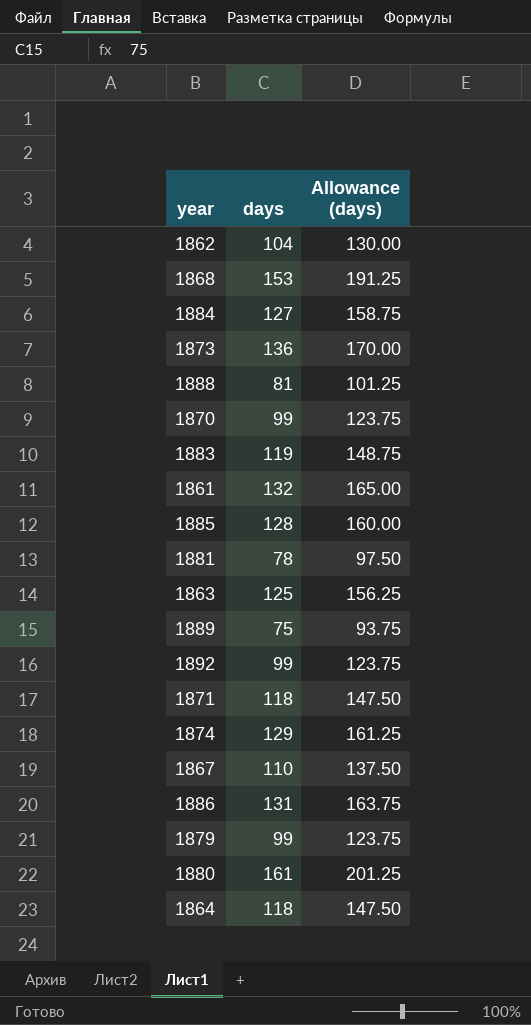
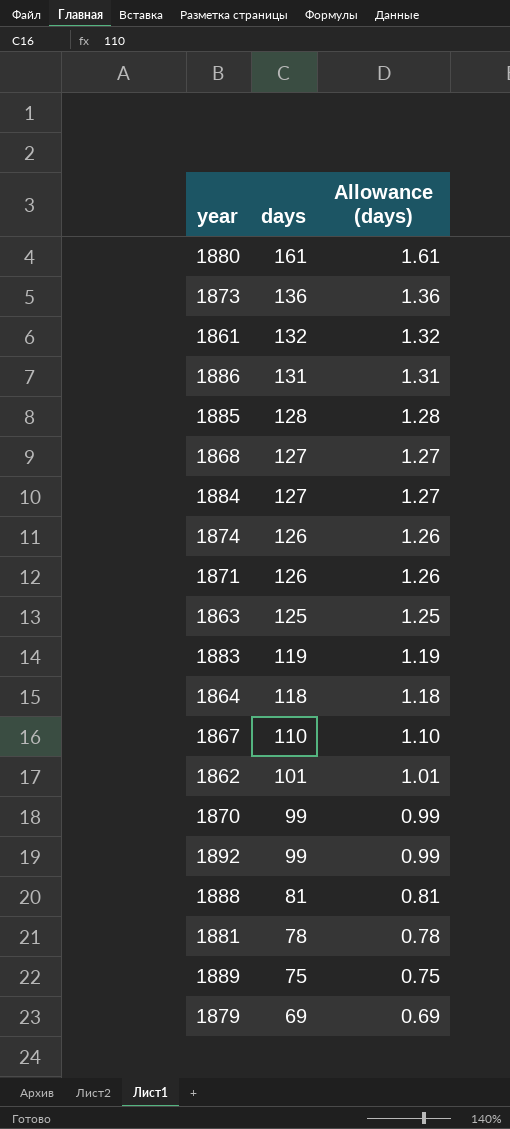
row order: none -> days descending
column Allowance (days) | formula: [days] * 1.25 -> [days] * 0.01
1868 | days: 153 -> 127
1874 | days: 129 -> 126
1871 | days: 118 -> 126
1862 | days: 104 -> 101
1879 | days: 99 -> 69

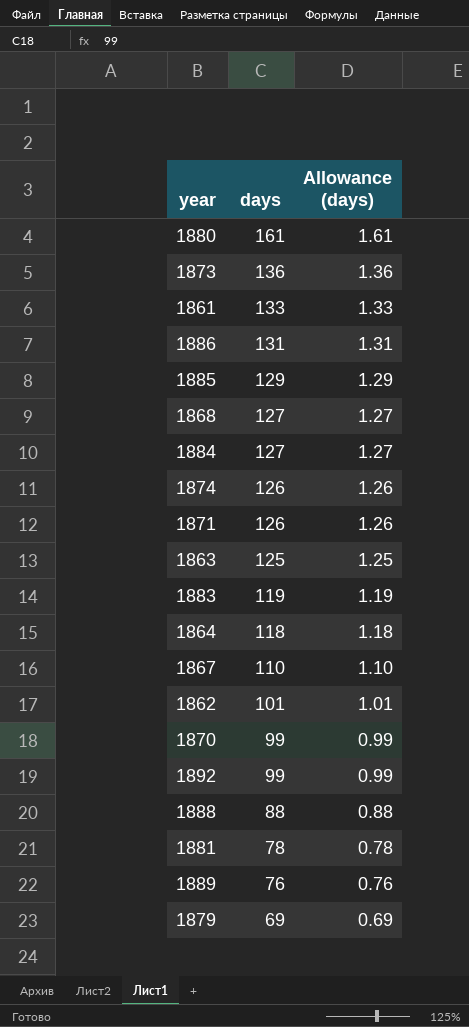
1861 | days: 132 -> 133
1861 | Allowance (days): 1.32 -> 1.33
1885 | days: 128 -> 129
1885 | Allowance (days): 1.28 -> 1.29
1888 | days: 81 -> 88
1888 | Allowance (days): 0.81 -> 0.88
1889 | days: 75 -> 76
1889 | Allowance (days): 0.75 -> 0.76

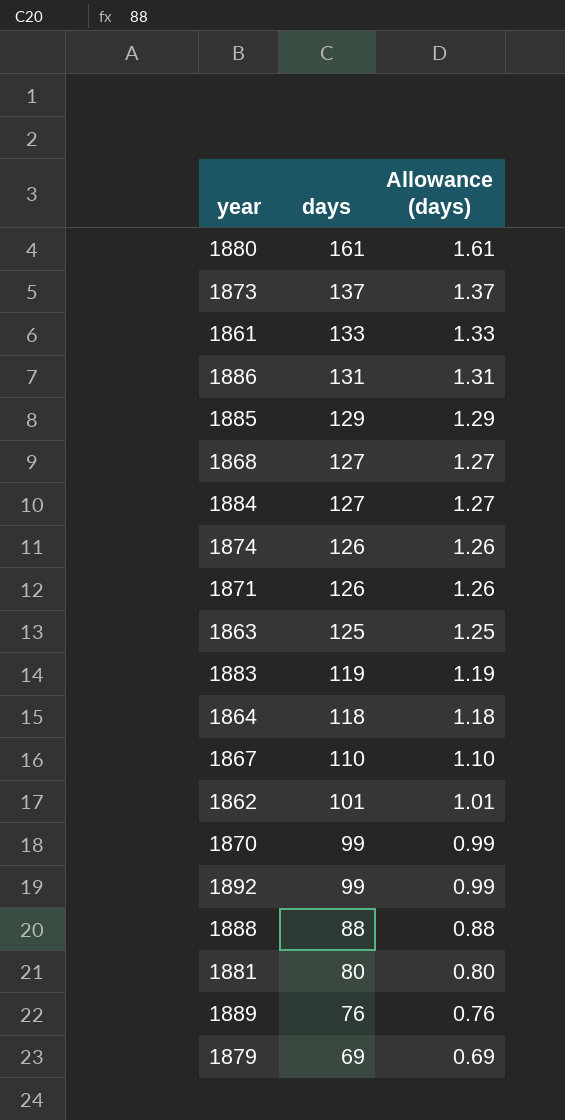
1873 | days: 136 -> 137
1873 | Allowance (days): 1.36 -> 1.37
1881 | days: 78 -> 80
1881 | Allowance (days): 0.78 -> 0.80

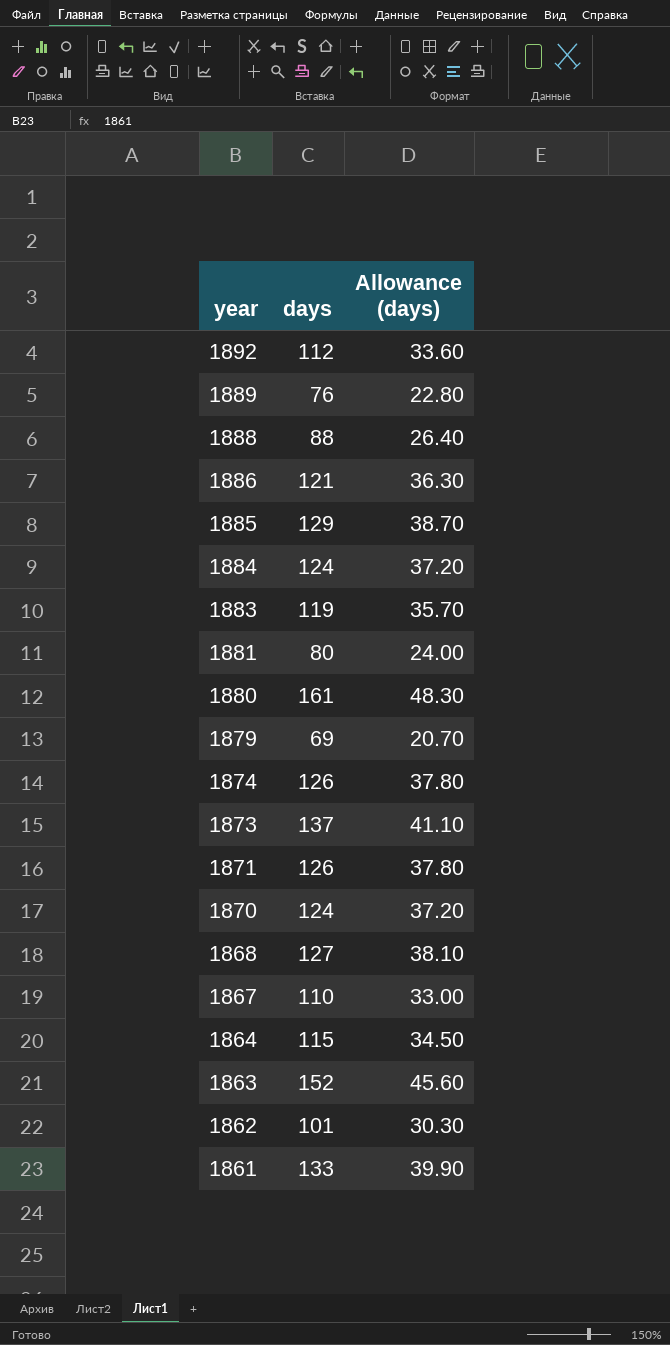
row order: days descending -> year descending
column Allowance (days) | formula: [days] * 0.01 -> [days] * 0.3
1892 | days: 99 -> 112
1886 | days: 131 -> 121
1884 | days: 127 -> 124
1870 | days: 99 -> 124
1864 | days: 118 -> 115
1863 | days: 125 -> 152

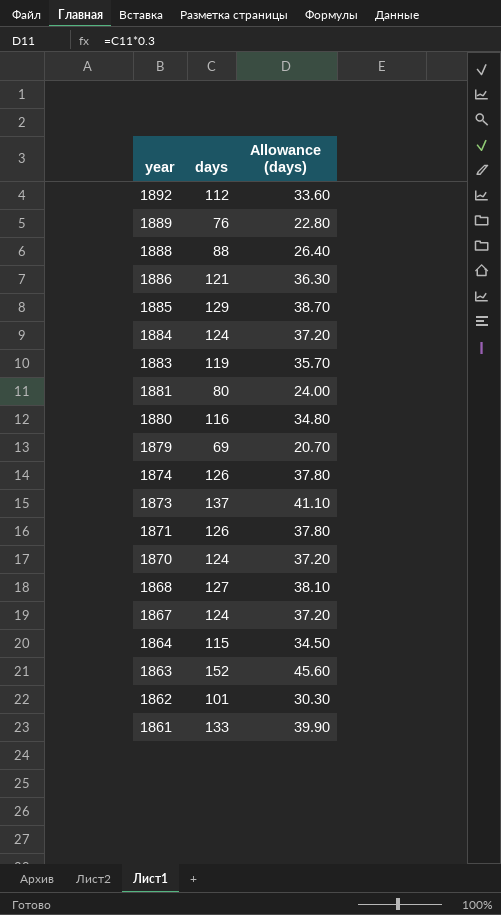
1880 | days: 161 -> 116
1880 | Allowance (days): 48.30 -> 34.80
1867 | days: 110 -> 124
1867 | Allowance (days): 33.00 -> 37.20

